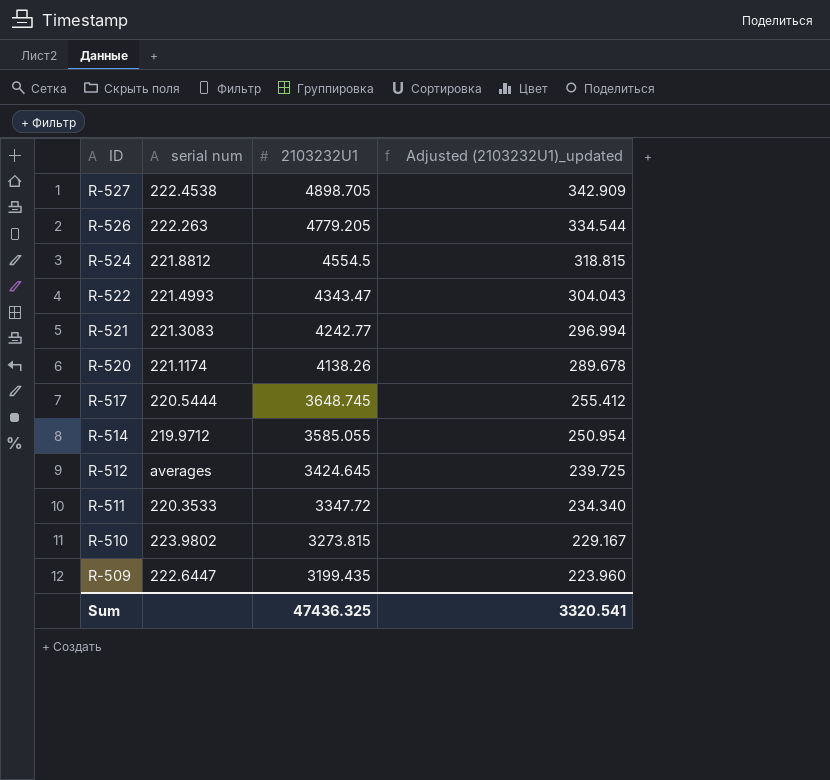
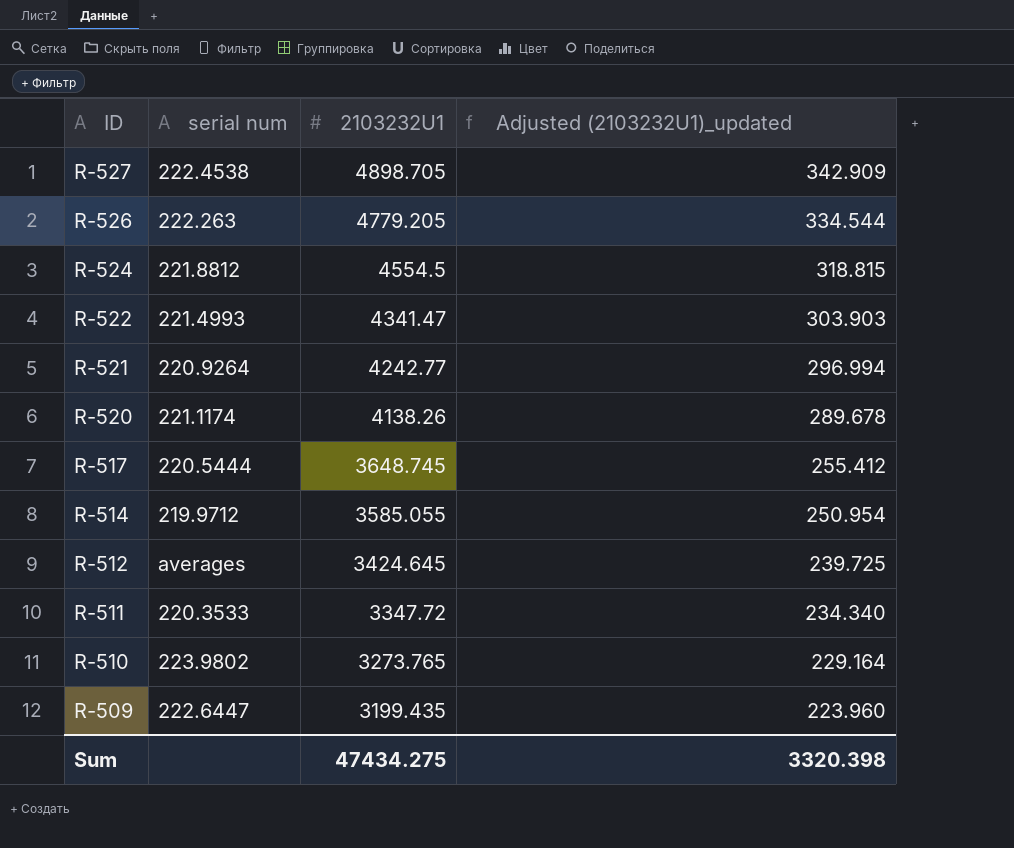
R-522 | 2103232U1: 4343.47 -> 4341.47
R-522 | Adjusted (2103232U1)_updated: 304.043 -> 303.903
R-521 | serial num: 221.3083 -> 220.9264
R-510 | 2103232U1: 3273.815 -> 3273.765
R-510 | Adjusted (2103232U1)_updated: 229.167 -> 229.164
Sum | 2103232U1: 47436.325 -> 47434.275
Sum | Adjusted (2103232U1)_updated: 3320.541 -> 3320.398

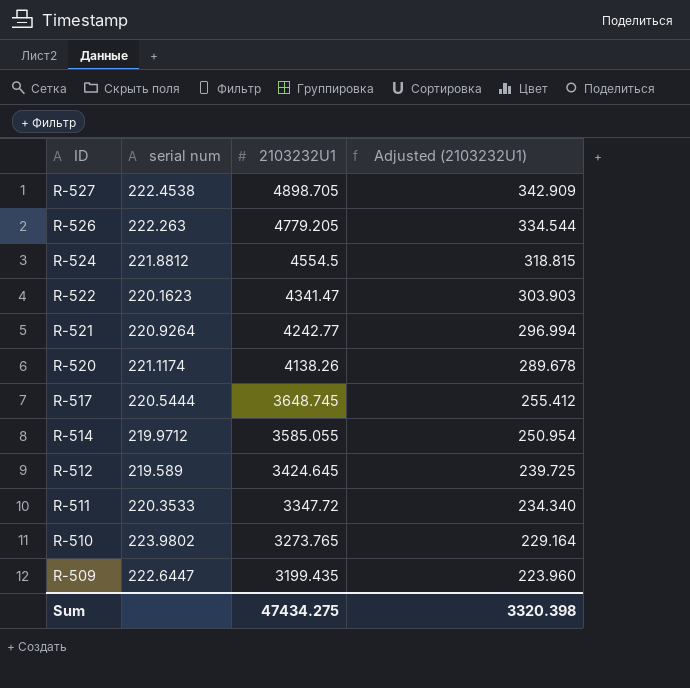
column name: Adjusted (2103232U1)_updated -> Adjusted (2103232U1)
R-522 | serial num: 221.4993 -> 220.1623
R-512 | serial num: averages -> 219.589

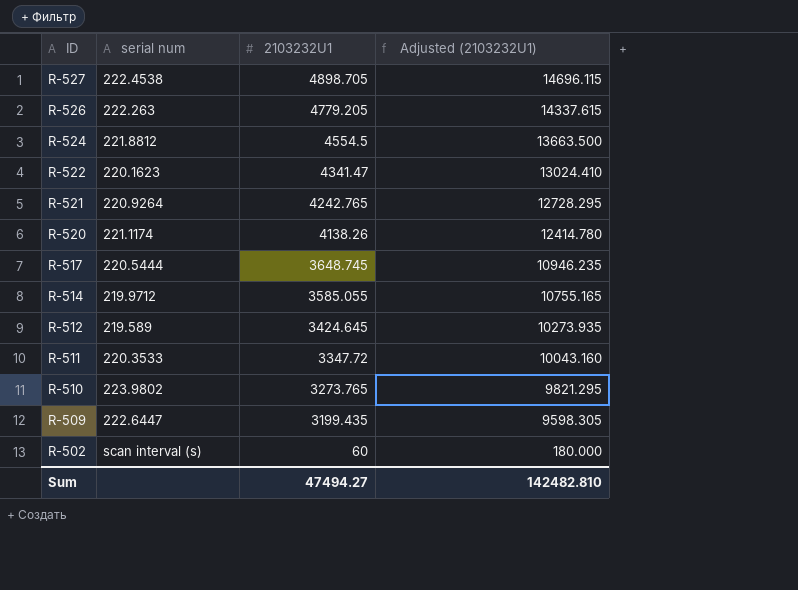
column Adjusted (2103232U1) | formula: [2103232U1] * 0.07 -> [2103232U1] * 3
R-521 | 2103232U1: 4242.77 -> 4242.765
row R-502: none -> scan interval (s) | 60 | 180.000
Sum | 2103232U1: 47434.275 -> 47494.27
Sum | Adjusted (2103232U1): 3320.398 -> 142482.810

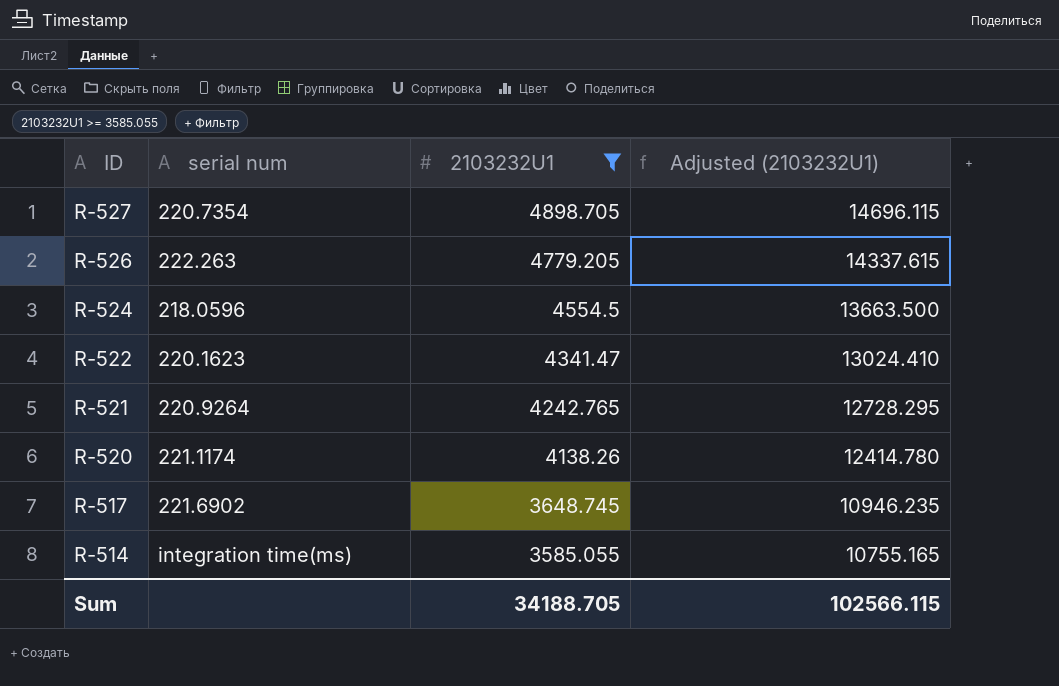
filter: none -> 2103232U1 >= 3585.055
R-527 | serial num: 222.4538 -> 220.7354
R-524 | serial num: 221.8812 -> 218.0596
R-517 | serial num: 220.5444 -> 221.6902
R-514 | serial num: 219.9712 -> integration time(ms)
Sum | 2103232U1: 47494.27 -> 34188.705
Sum | Adjusted (2103232U1): 142482.810 -> 102566.115

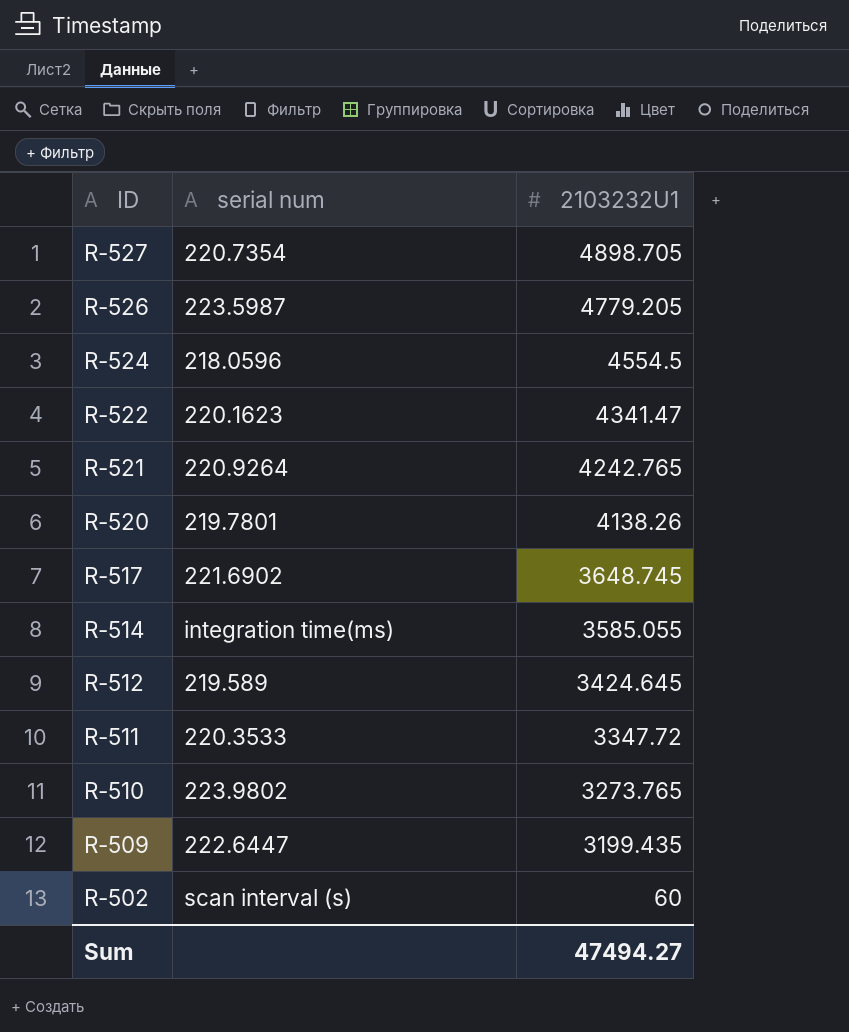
filter: 2103232U1 >= 3585.055 -> none
column Adjusted (2103232U1) | formula: [2103232U1] * 3 -> none
R-526 | serial num: 222.263 -> 223.5987
R-520 | serial num: 221.1174 -> 219.7801
Sum | 2103232U1: 34188.705 -> 47494.27

